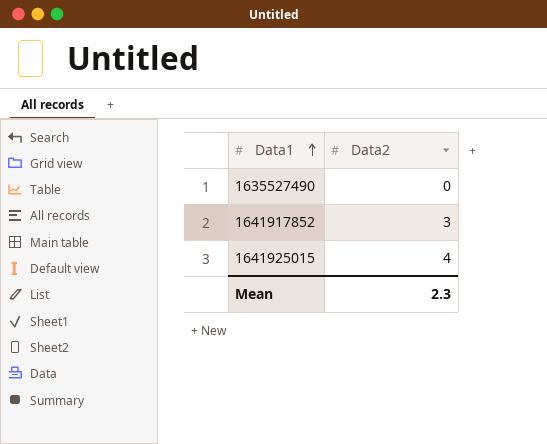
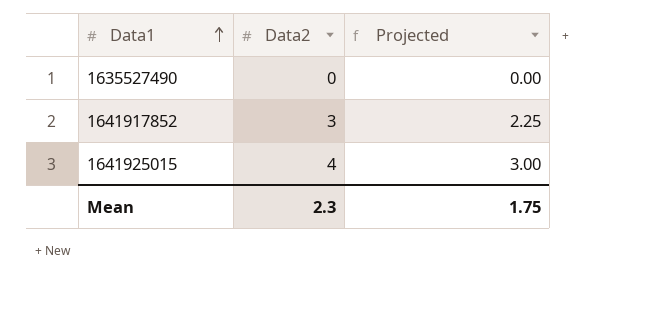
column Projected | formula: none -> [Data2] * 0.75

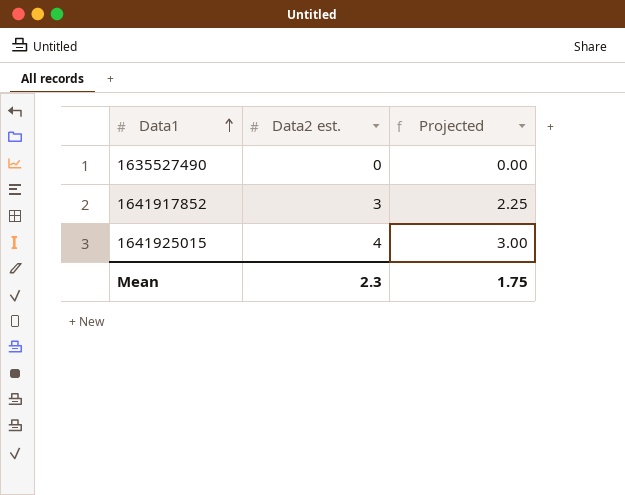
column name: Data2 -> Data2 est.

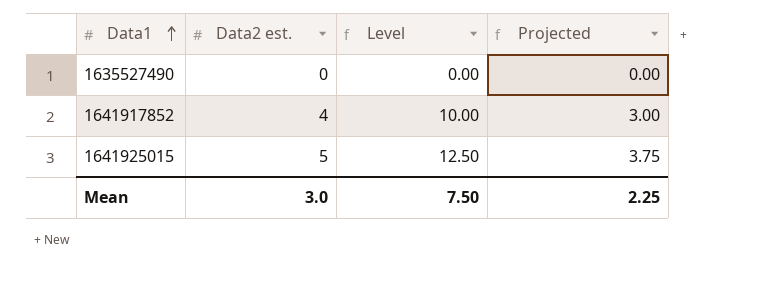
column Level | formula: none -> [Data2 est.] * 2.5
1641917852 | Data2 est.: 3 -> 4
1641917852 | Projected: 2.25 -> 3.00
1641925015 | Data2 est.: 4 -> 5
1641925015 | Projected: 3.00 -> 3.75
Mean | Data2 est.: 2.3 -> 3.0
Mean | Projected: 1.75 -> 2.25

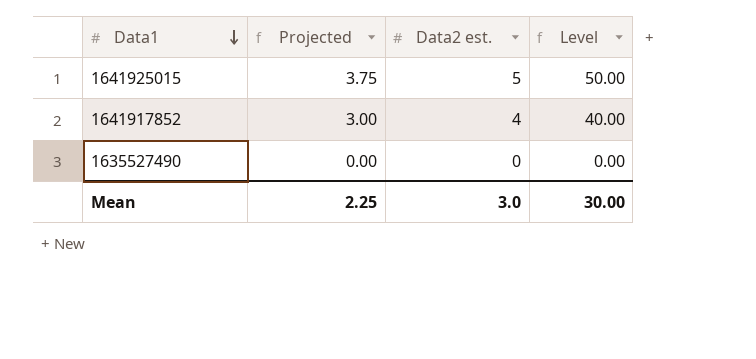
row order: Data1 ascending -> Data1 descending
column Projected | position: 4 -> 2
column Level | formula: [Data2 est.] * 2.5 -> [Data2 est.] * 10
Mean | Level: 7.50 -> 30.00

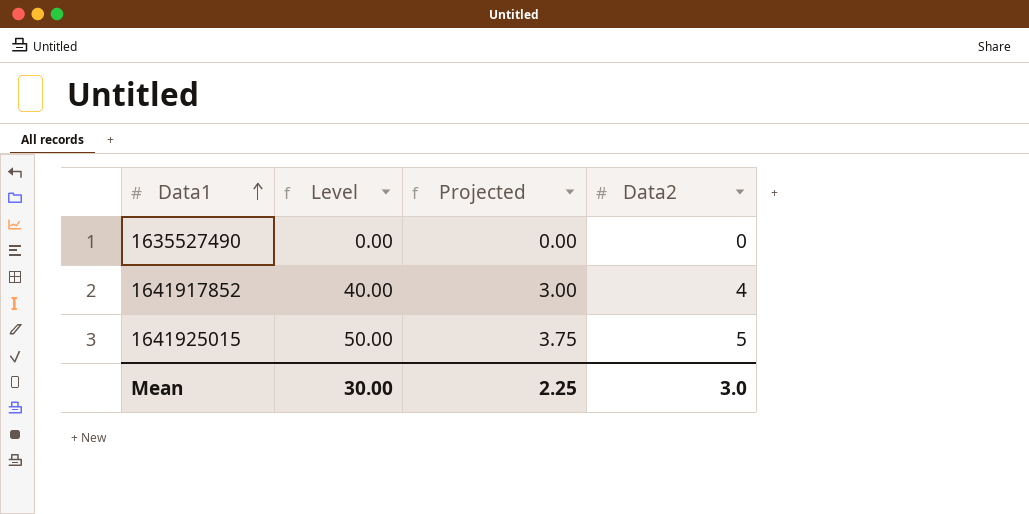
row order: Data1 descending -> Data1 ascending
column Level | position: 4 -> 2
column name: Data2 est. -> Data2

